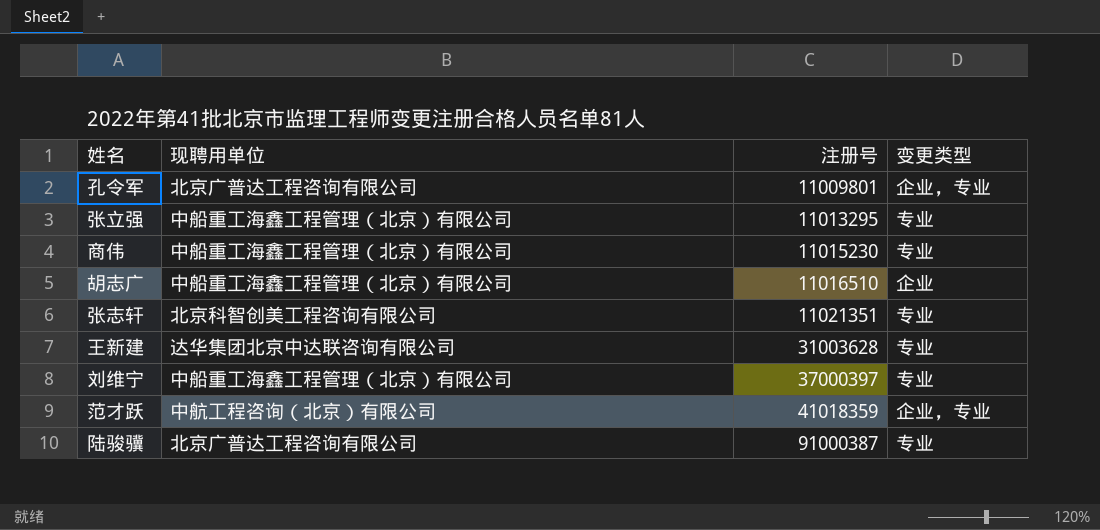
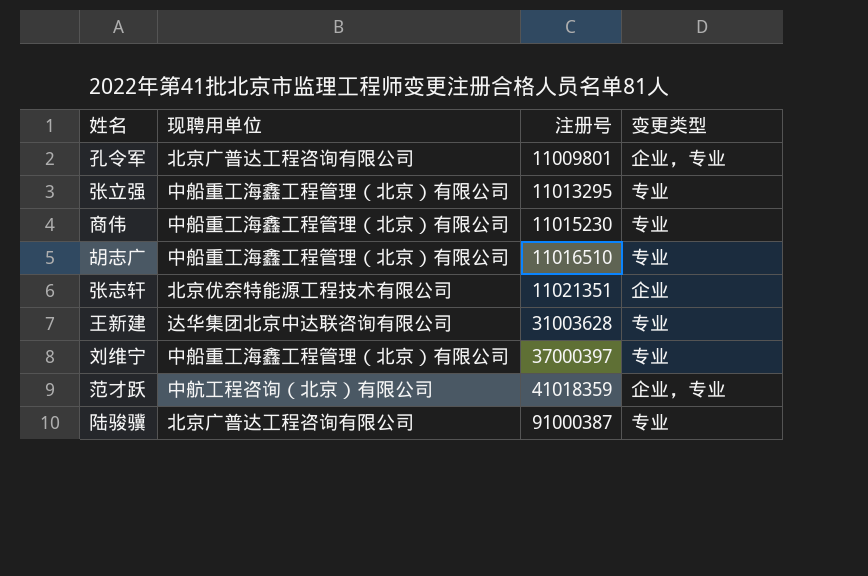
胡志广 | 变更类型: 企业 -> 专业
张志轩 | 现聘用单位: 北京科智创美工程咨询有限公司 -> 北京优奈特能源工程技术有限公司
张志轩 | 变更类型: 专业 -> 企业

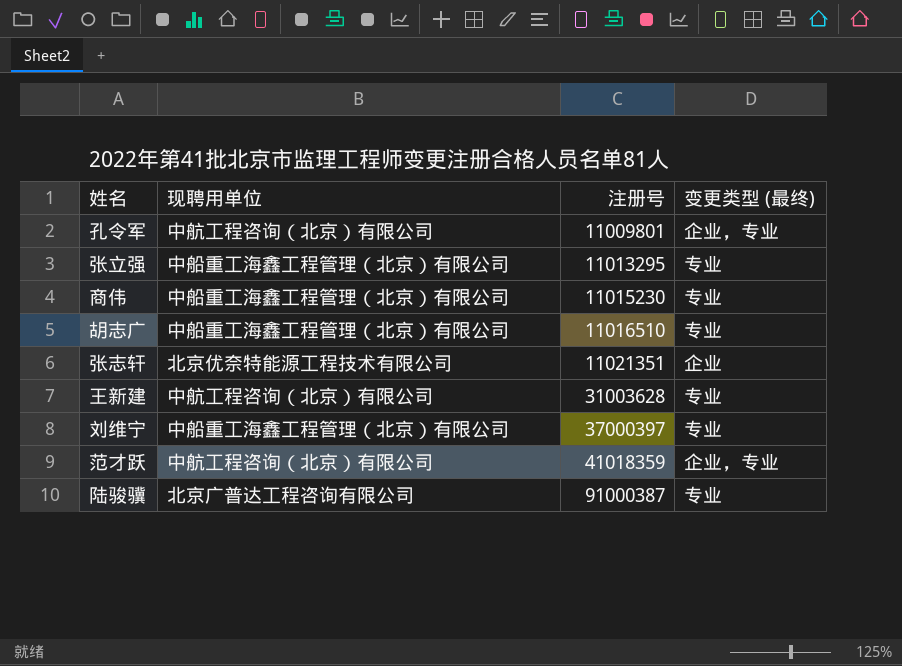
column name: 变更类型 -> 变更类型 (最终)
孔令军 | 现聘用单位: 北京广普达工程咨询有限公司 -> 中航工程咨询（北京）有限公司
王新建 | 现聘用单位: 达华集团北京中达联咨询有限公司 -> 中航工程咨询（北京）有限公司

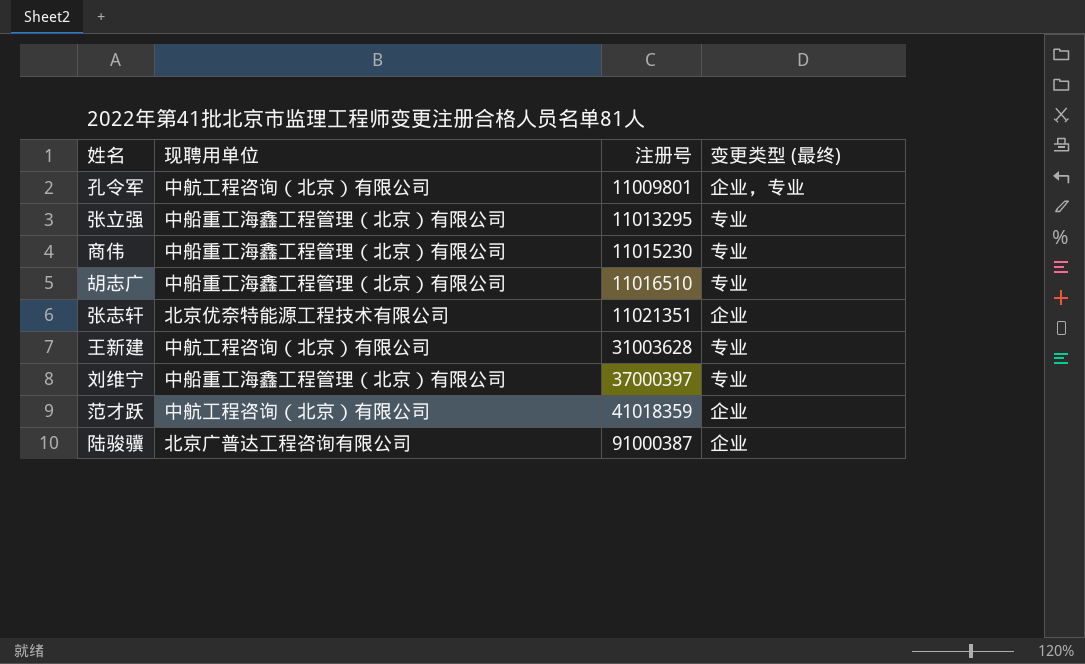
范才跃 | 变更类型 (最终): 企业，专业 -> 企业
陆骏骥 | 变更类型 (最终): 专业 -> 企业

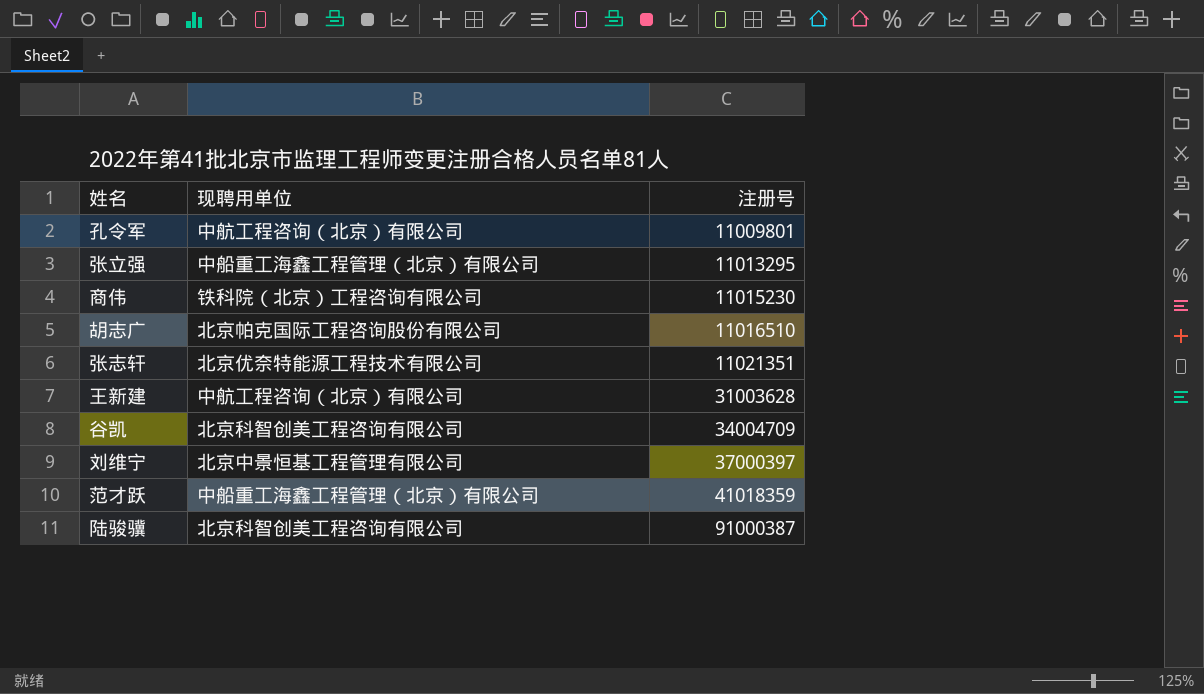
column 变更类型 (最终) | position: 4 -> none
商伟 | 现聘用单位: 中船重工海鑫工程管理（北京）有限公司 -> 铁科院（北京）工程咨询有限公司
胡志广 | 现聘用单位: 中船重工海鑫工程管理（北京）有限公司 -> 北京帕克国际工程咨询股份有限公司
row 谷凯: none -> 北京科智创美工程咨询有限公司 | 34004709
刘维宁 | 现聘用单位: 中船重工海鑫工程管理（北京）有限公司 -> 北京中景恒基工程管理有限公司
范才跃 | 现聘用单位: 中航工程咨询（北京）有限公司 -> 中船重工海鑫工程管理（北京）有限公司
陆骏骥 | 现聘用单位: 北京广普达工程咨询有限公司 -> 北京科智创美工程咨询有限公司

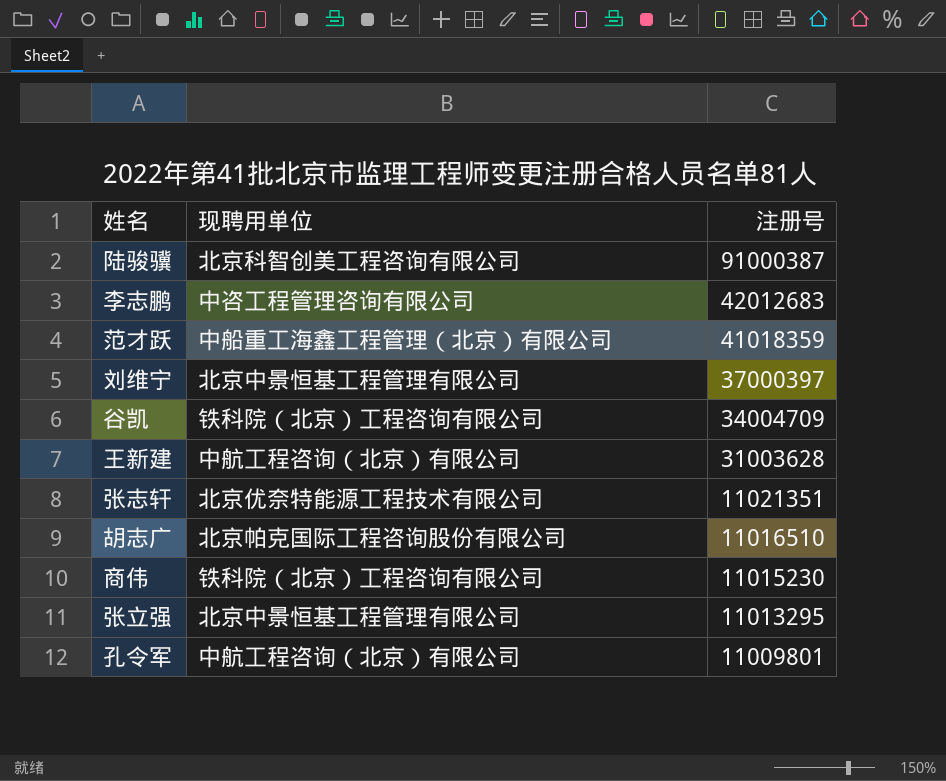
row order: 注册号 ascending -> 注册号 descending
row 李志鹏: none -> 中咨工程管理咨询有限公司 | 42012683
谷凯 | 现聘用单位: 北京科智创美工程咨询有限公司 -> 铁科院（北京）工程咨询有限公司
张立强 | 现聘用单位: 中船重工海鑫工程管理（北京）有限公司 -> 北京中景恒基工程管理有限公司

